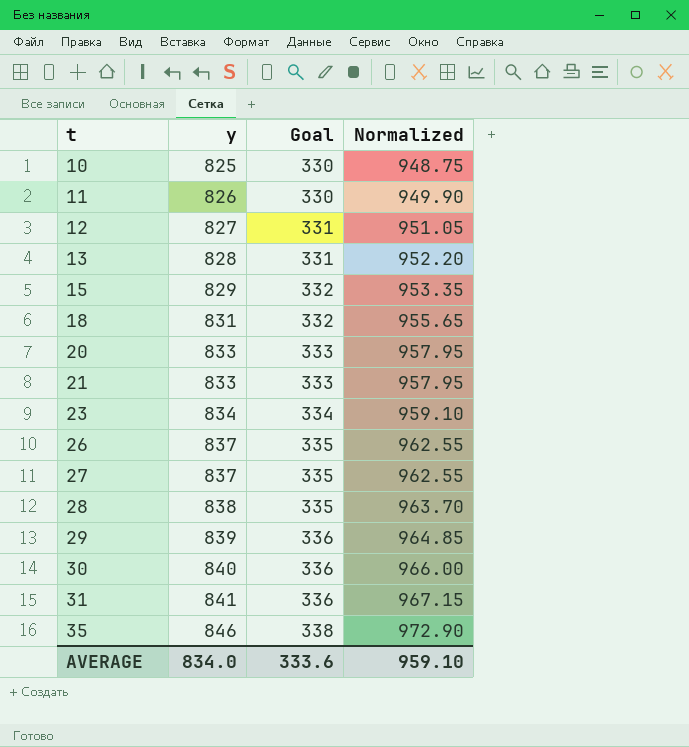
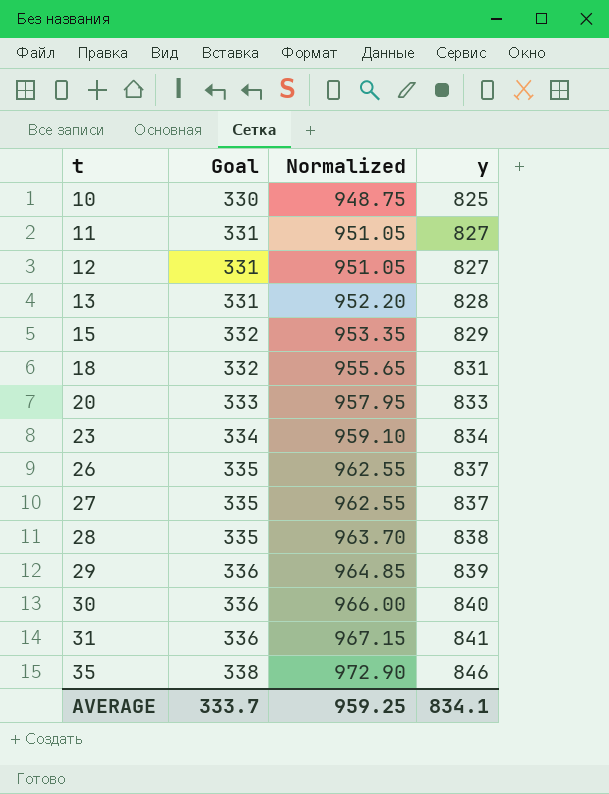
column y | position: 2 -> 4
row 21: 833 | 333 | 957.95 -> none
11 | Goal: 330 -> 331
11 | Normalized: 949.90 -> 951.05
11 | y: 826 -> 827
AVERAGE | Goal: 333.6 -> 333.7
AVERAGE | Normalized: 959.10 -> 959.25
AVERAGE | y: 834.0 -> 834.1

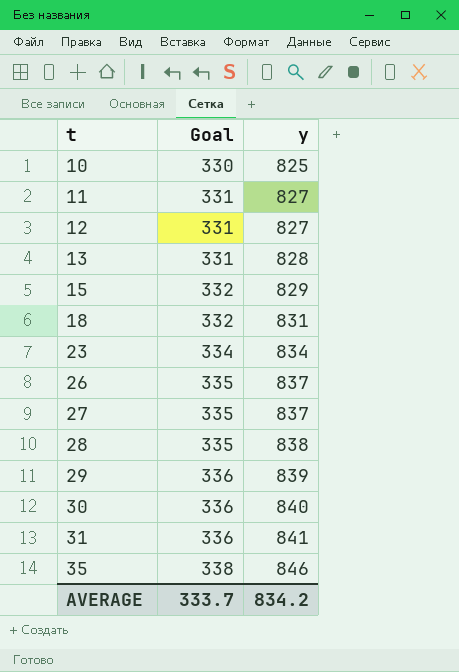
column Normalized | formula: [y] * 1.15 -> none
row 20: 333 | 957.95 | 833 -> none
AVERAGE | y: 834.1 -> 834.2

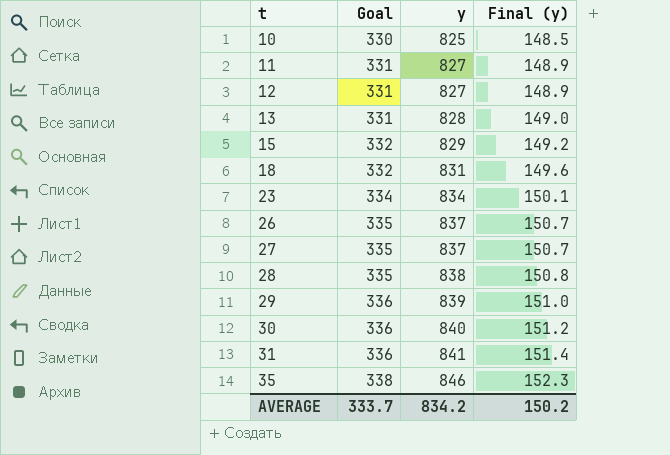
column Final (y) | formula: none -> [y] * 0.18

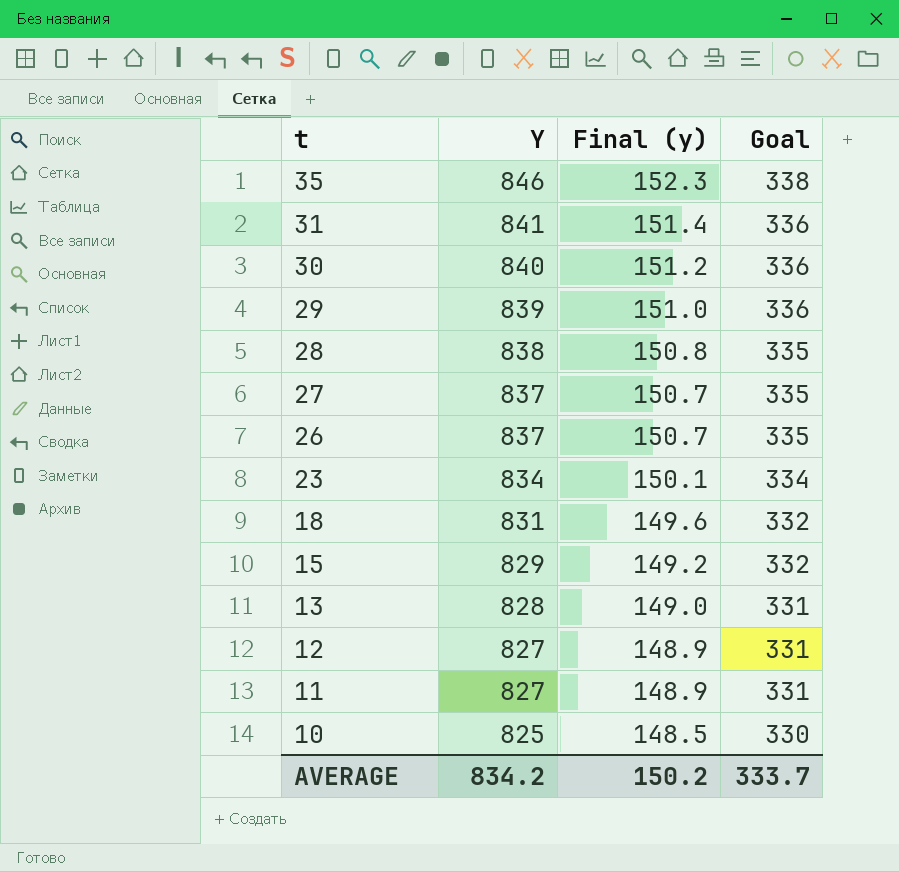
row order: t ascending -> t descending
column name: y -> Y
column Goal | position: 2 -> 4

